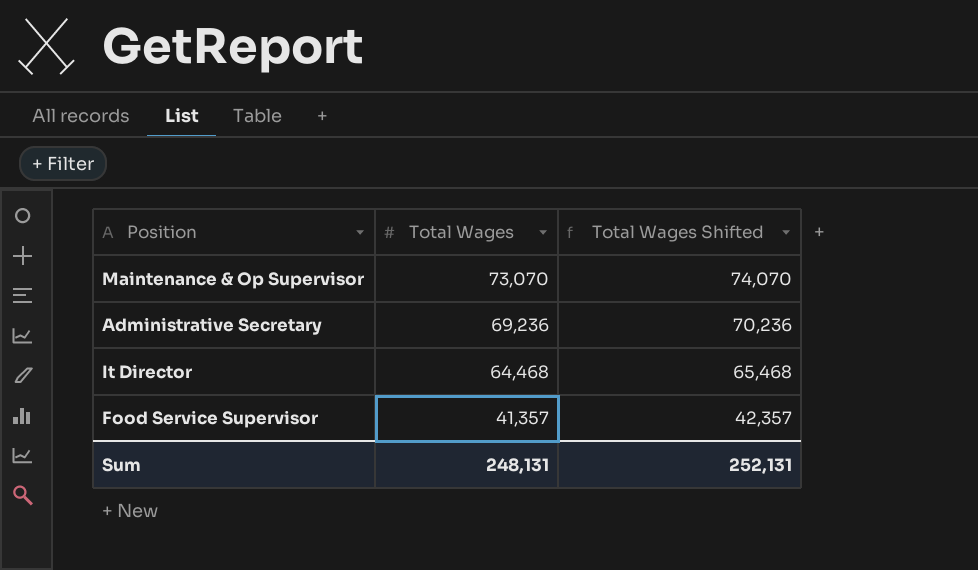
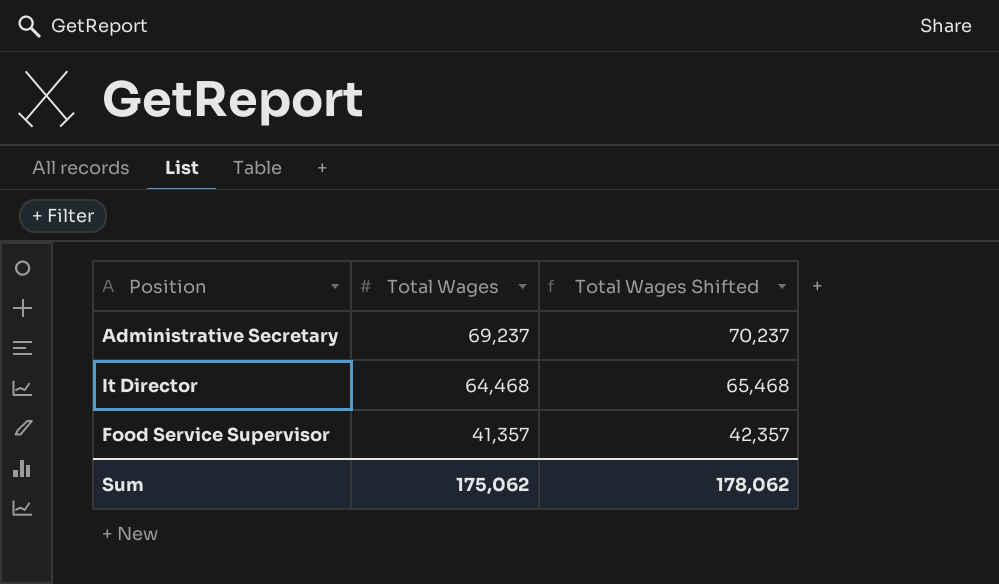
row Maintenance & Op Supervisor: 73,070 | 74,070 -> none
Administrative Secretary | Total Wages: 69,236 -> 69,237
Administrative Secretary | Total Wages Shifted: 70,236 -> 70,237
Sum | Total Wages: 248,131 -> 175,062
Sum | Total Wages Shifted: 252,131 -> 178,062

